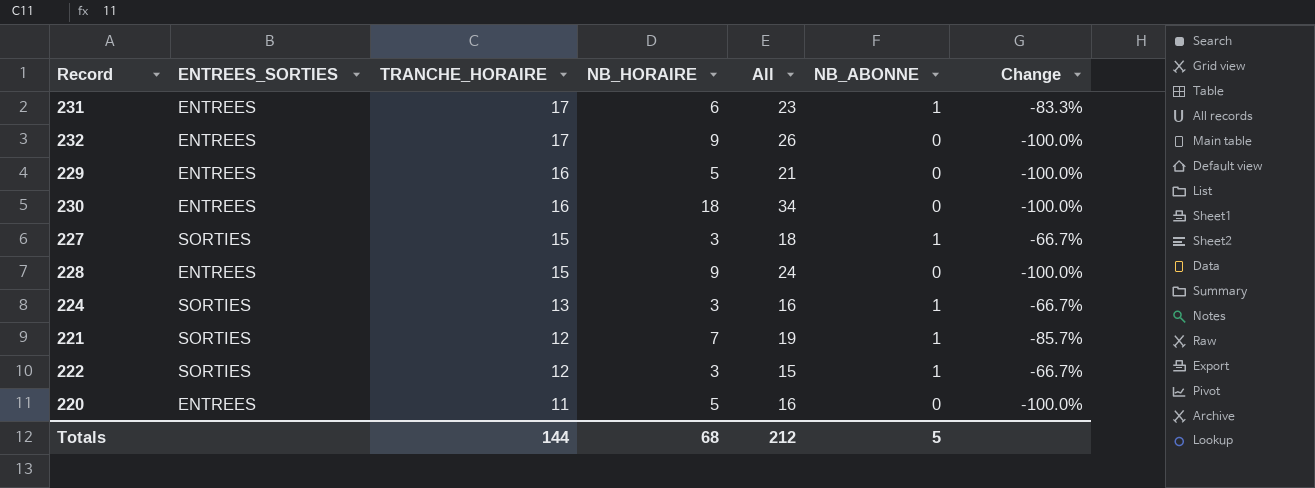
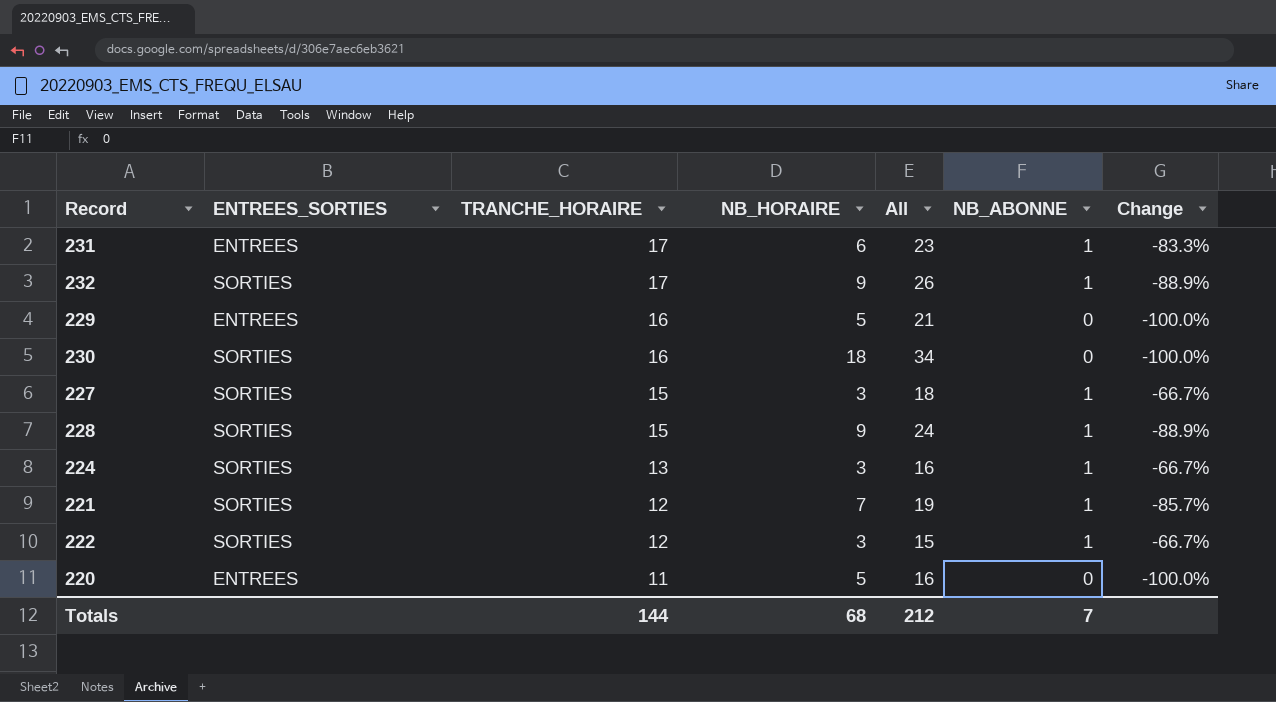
232 | ENTREES_SORTIES: ENTREES -> SORTIES
232 | NB_ABONNE: 0 -> 1
232 | Change: -100.0% -> -88.9%
230 | ENTREES_SORTIES: ENTREES -> SORTIES
228 | ENTREES_SORTIES: ENTREES -> SORTIES
228 | NB_ABONNE: 0 -> 1
228 | Change: -100.0% -> -88.9%
Totals | NB_ABONNE: 5 -> 7

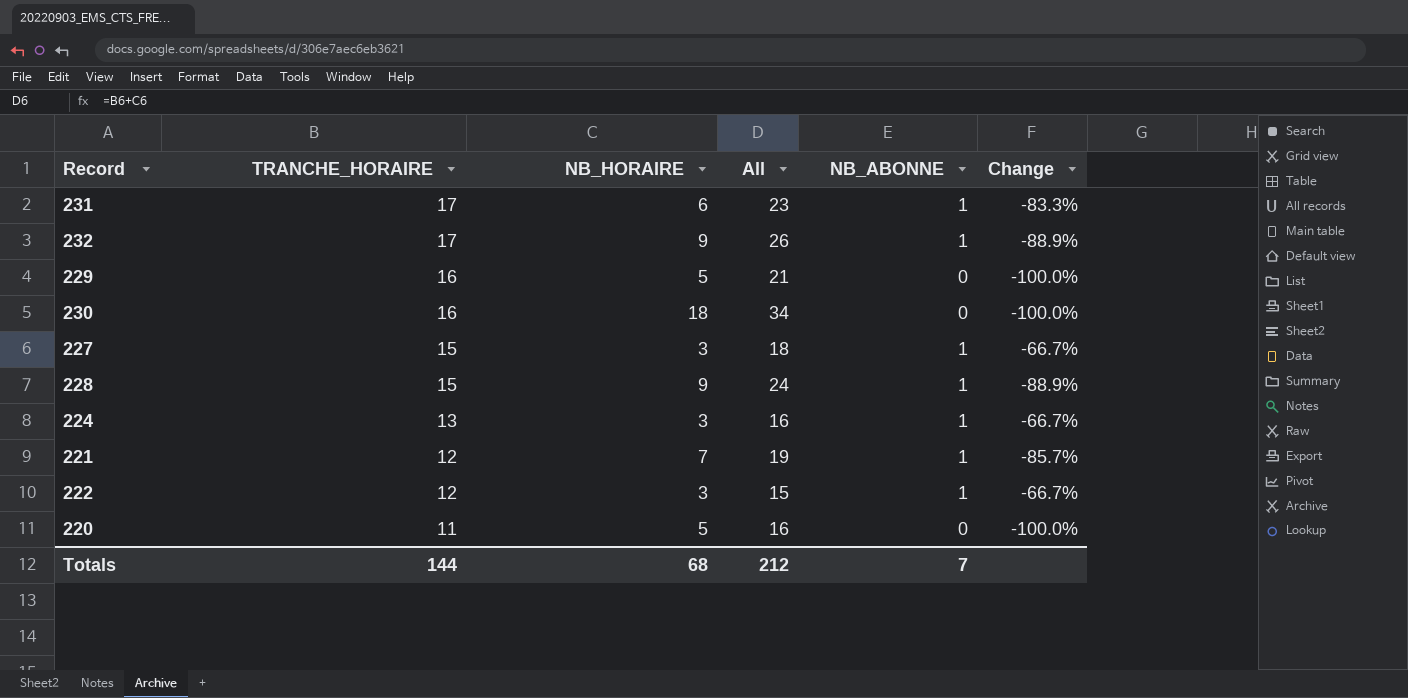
column ENTREES_SORTIES | position: 2 -> none

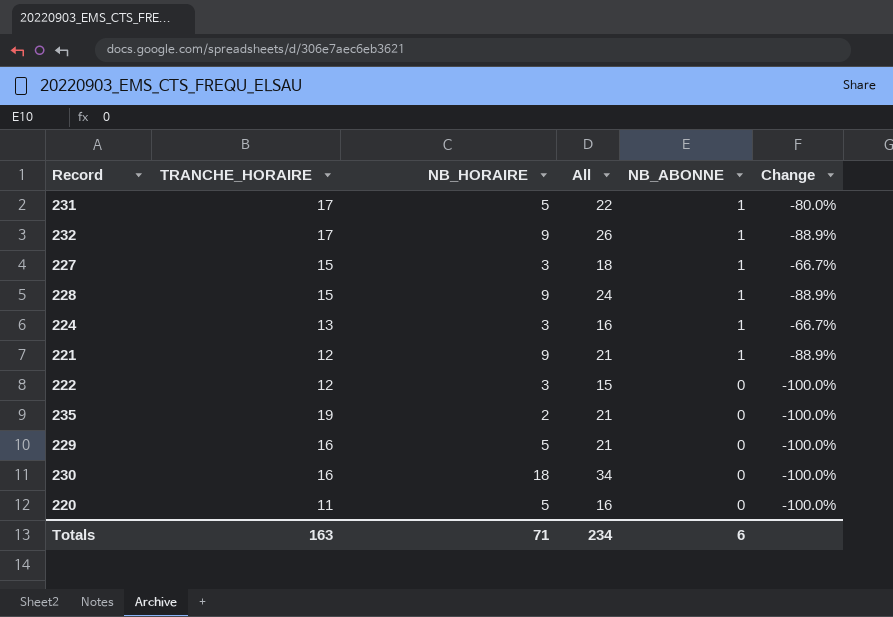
row order: TRANCHE_HORAIRE descending -> NB_ABONNE descending
231 | NB_HORAIRE: 6 -> 5
231 | All: 23 -> 22
231 | Change: -83.3% -> -80.0%
221 | NB_HORAIRE: 7 -> 9
221 | All: 19 -> 21
221 | Change: -85.7% -> -88.9%
222 | NB_ABONNE: 1 -> 0
222 | Change: -66.7% -> -100.0%
row 235: none -> 19 | 2 | 21 | 0 | -100.0%
Totals | TRANCHE_HORAIRE: 144 -> 163
Totals | NB_HORAIRE: 68 -> 71
Totals | All: 212 -> 234
Totals | NB_ABONNE: 7 -> 6

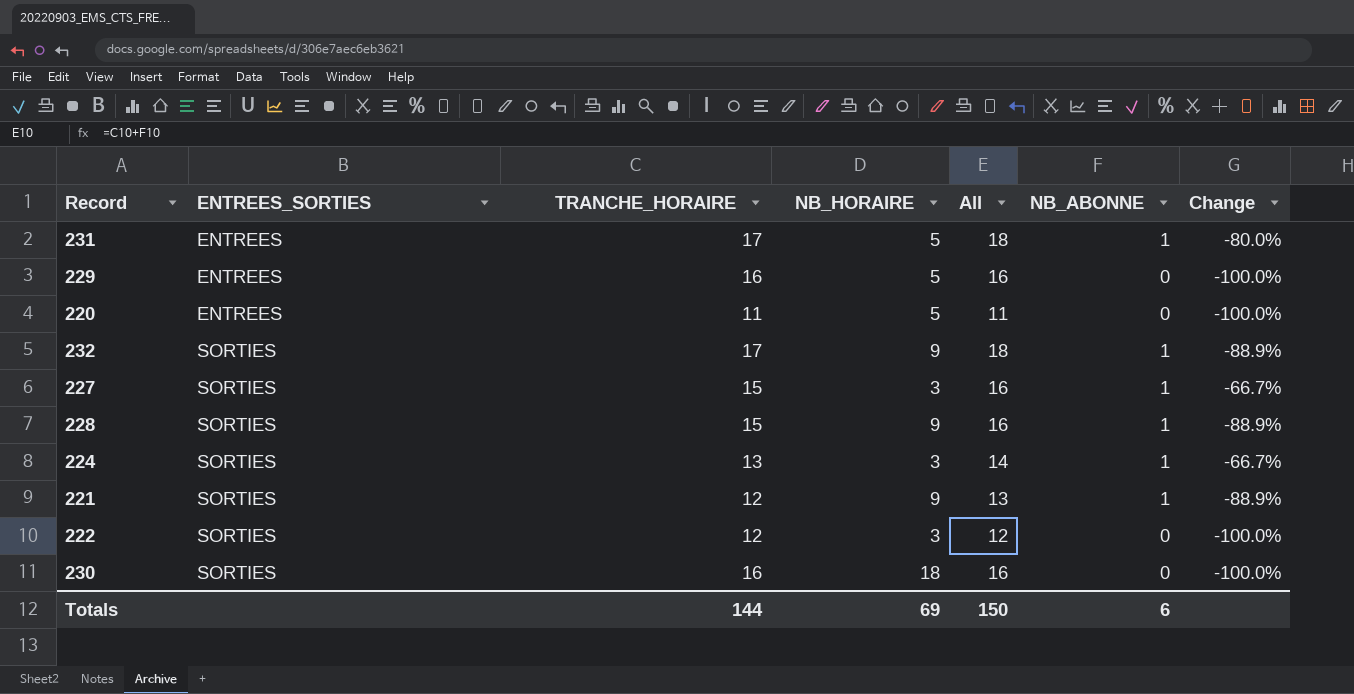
row order: NB_ABONNE descending -> ENTREES_SORTIES ascending
column ENTREES_SORTIES | position: none -> 2
column All | formula: [TRANCHE_HORAIRE] + [NB_HORAIRE] -> [TRANCHE_HORAIRE] + [NB_ABONNE]
row 235: 19 | 2 | 21 | 0 | -100.0% -> none
Totals | TRANCHE_HORAIRE: 163 -> 144
Totals | NB_HORAIRE: 71 -> 69
Totals | All: 234 -> 150

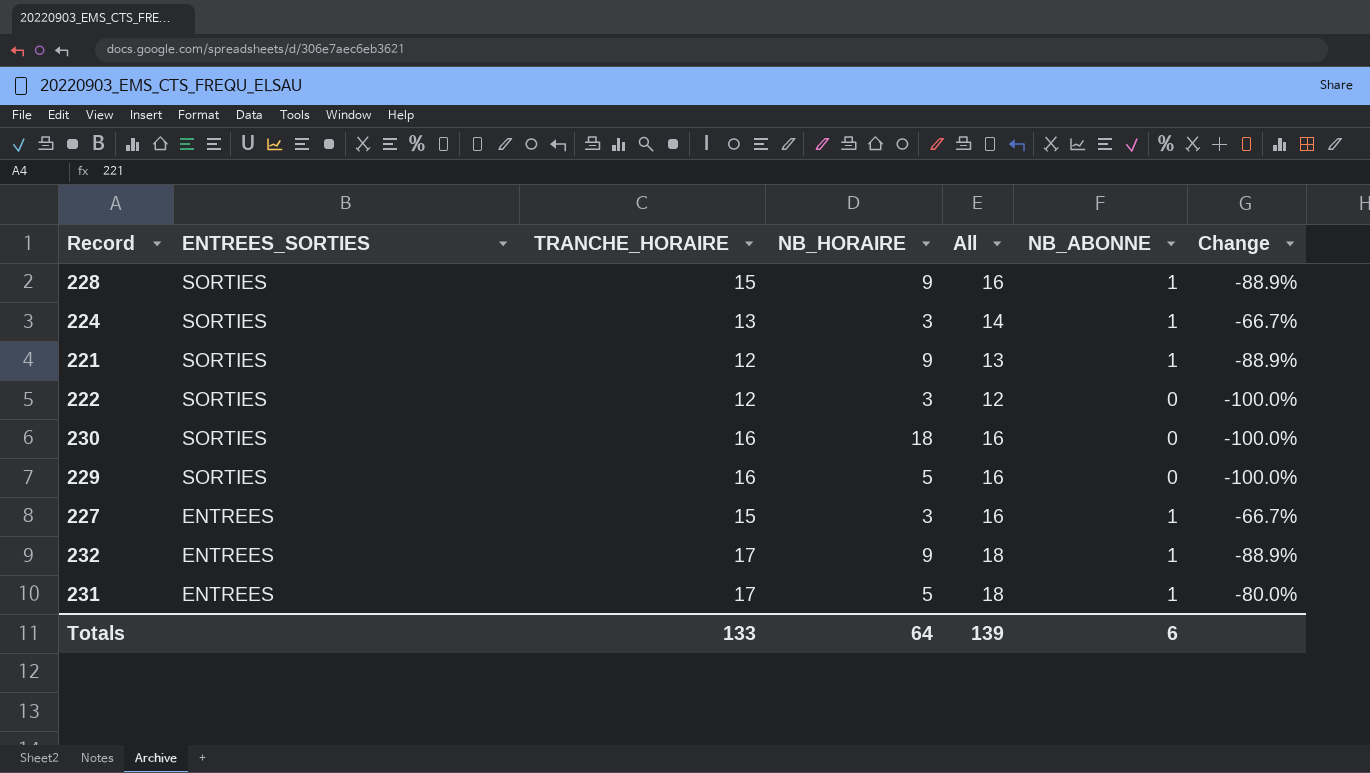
row order: ENTREES_SORTIES ascending -> ENTREES_SORTIES descending
row 220: ENTREES | 11 | 5 | 11 | 0 | -100.0% -> none
229 | ENTREES_SORTIES: ENTREES -> SORTIES
227 | ENTREES_SORTIES: SORTIES -> ENTREES
232 | ENTREES_SORTIES: SORTIES -> ENTREES
Totals | TRANCHE_HORAIRE: 144 -> 133
Totals | NB_HORAIRE: 69 -> 64
Totals | All: 150 -> 139

